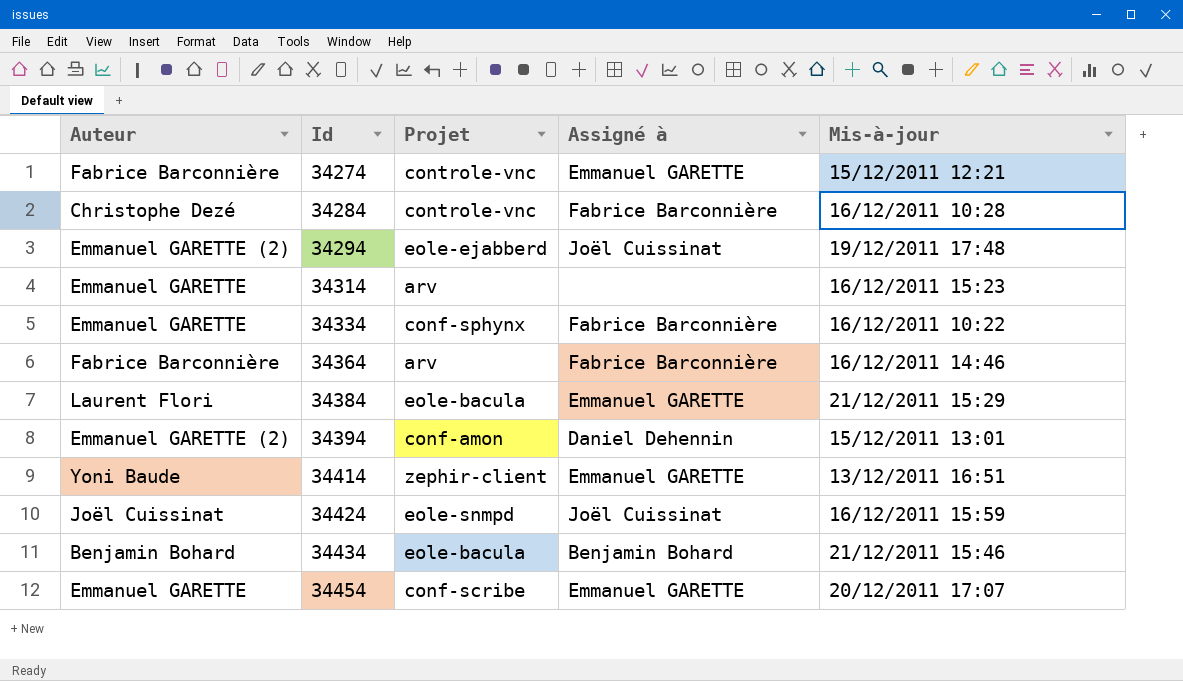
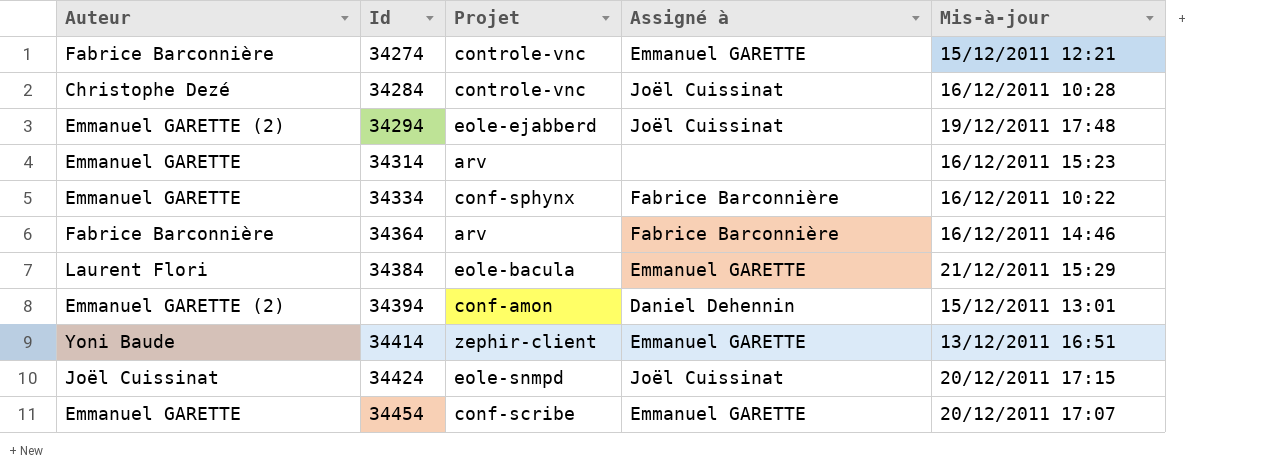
row 34434: Benjamin Bohard | eole-bacula | Benjamin Bohard | 21/12/2011 15:46 -> none
34284 | Assigné à: Fabrice Barconnière -> Joël Cuissinat
34424 | Mis-à-jour: 16/12/2011 15:59 -> 20/12/2011 17:15

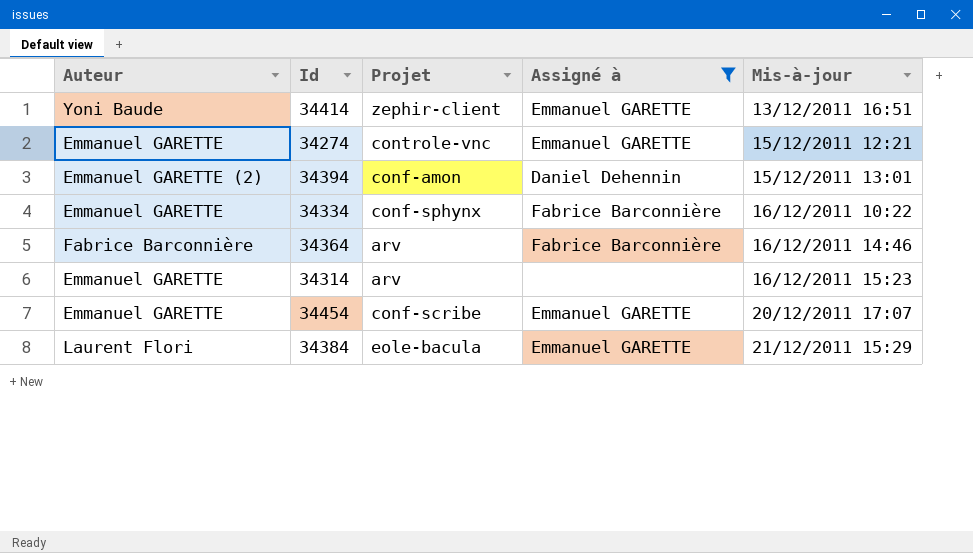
filter: none -> Assigné à != Joël Cuissinat
row order: Id ascending -> Mis-à-jour ascending
34274 | Auteur: Fabrice Barconnière -> Emmanuel GARETTE

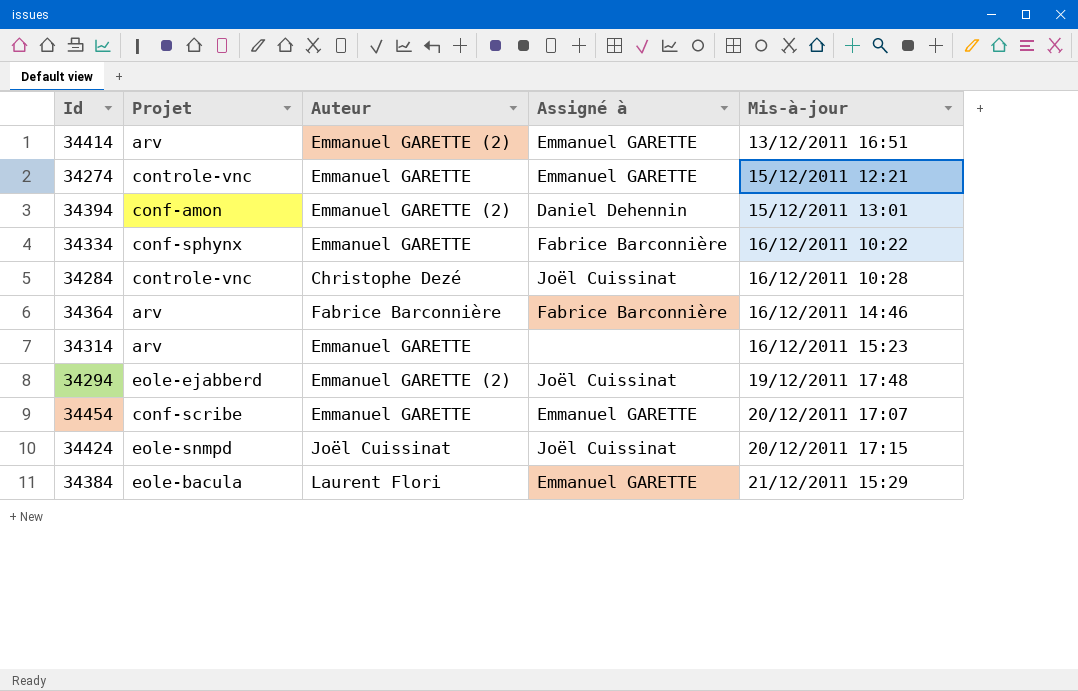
filter: Assigné à != Joël Cuissinat -> none
column Auteur | position: 1 -> 3
34414 | Projet: zephir-client -> arv
34414 | Auteur: Yoni Baude -> Emmanuel GARETTE (2)

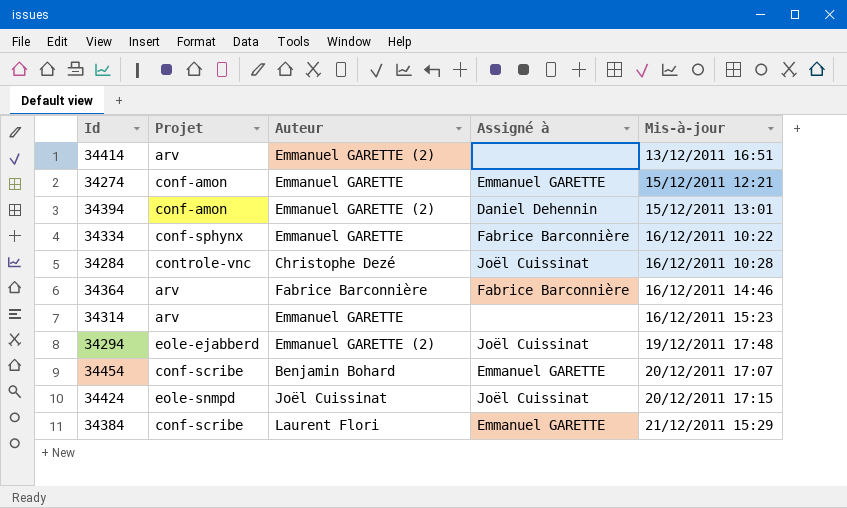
34414 | Assigné à: Emmanuel GARETTE -> none
34274 | Projet: controle-vnc -> conf-amon
34454 | Auteur: Emmanuel GARETTE -> Benjamin Bohard
34384 | Projet: eole-bacula -> conf-scribe

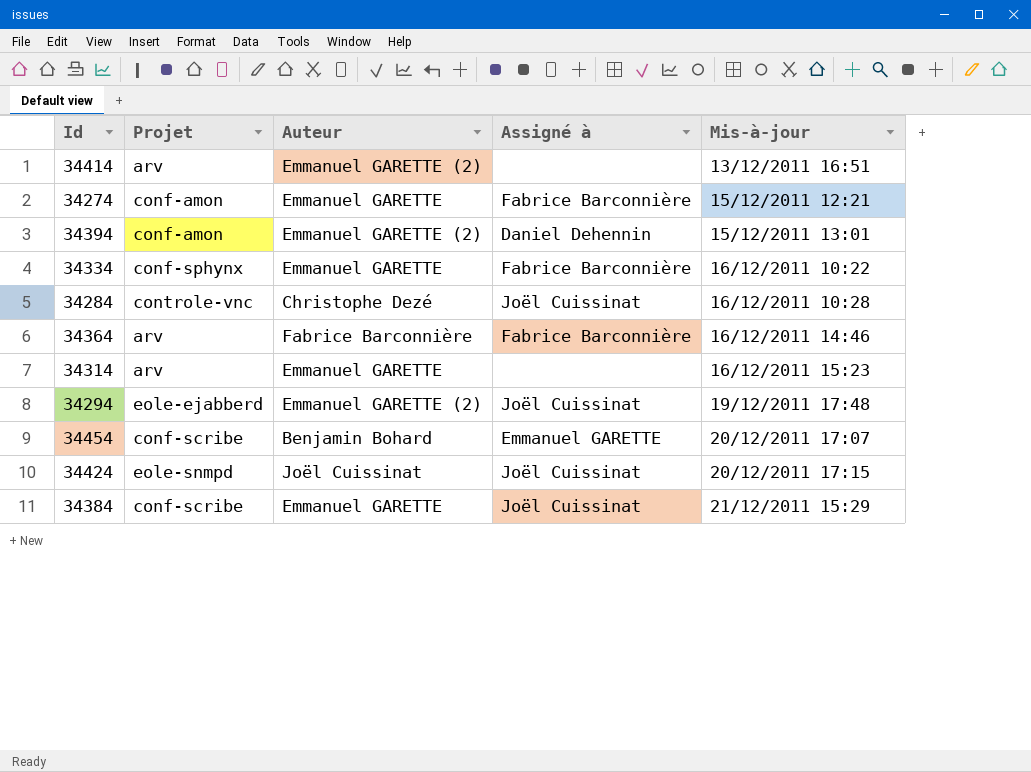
34274 | Assigné à: Emmanuel GARETTE -> Fabrice Barconnière
34384 | Auteur: Laurent Flori -> Emmanuel GARETTE
34384 | Assigné à: Emmanuel GARETTE -> Joël Cuissinat

